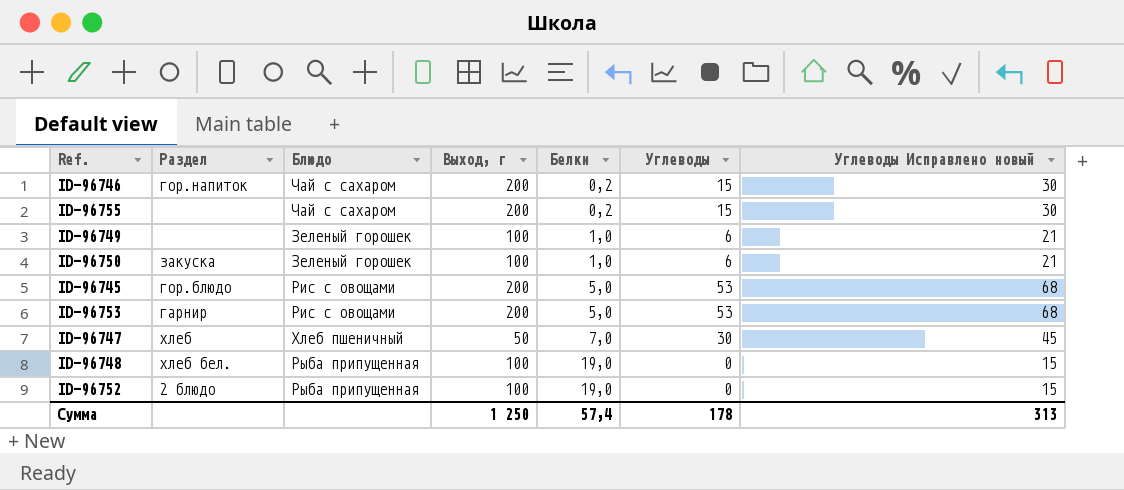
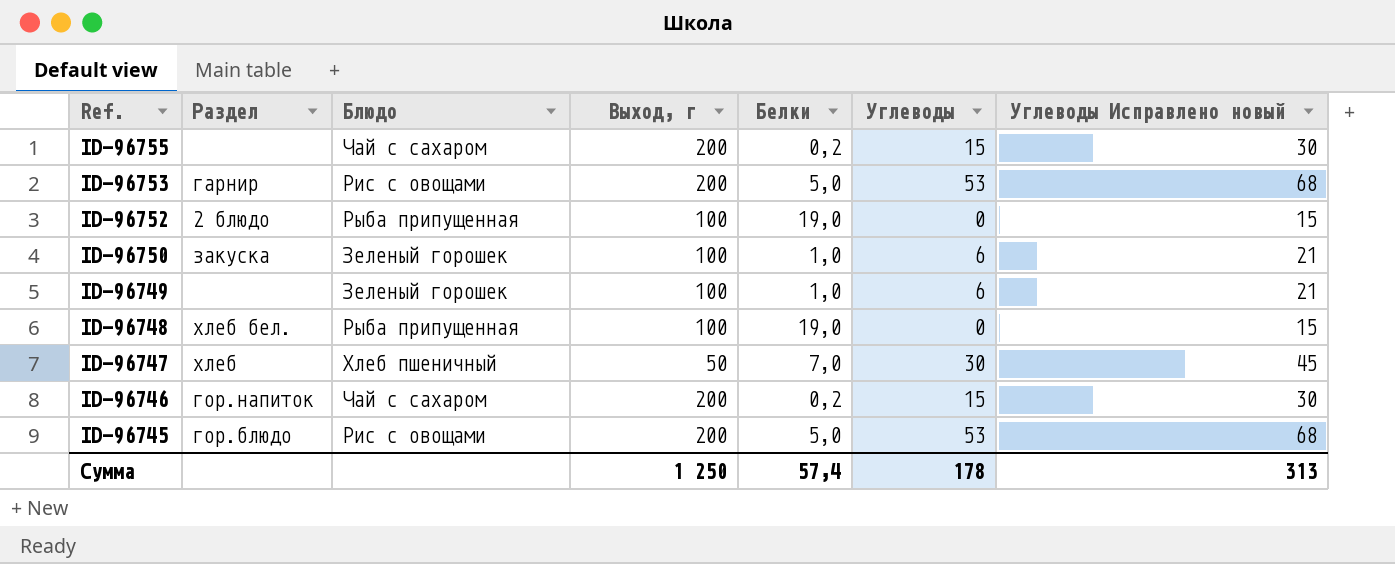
row order: Белки ascending -> Ref. descending

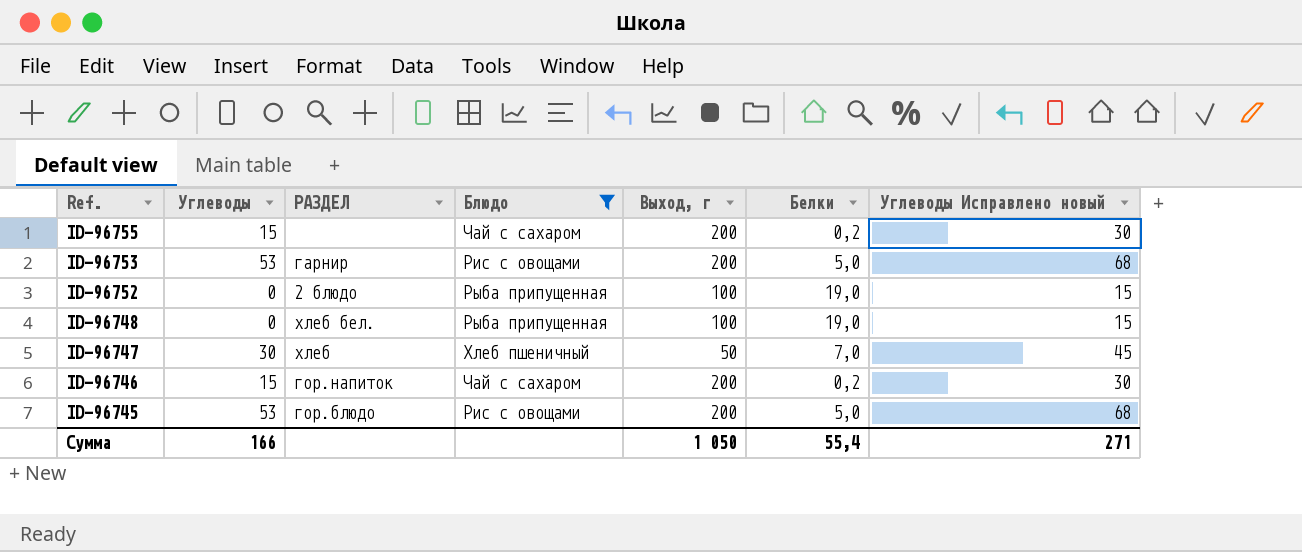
filter: none -> Блюдо != Зеленый горошек
column Углеводы | position: 6 -> 2
column name: Раздел -> РАЗДЕЛ
Сумма | Углеводы: 178 -> 166
Сумма | Выход, г: 1 250 -> 1 050
Сумма | Белки: 57,4 -> 55,4
Сумма | Углеводы Исправлено новый: 313 -> 271

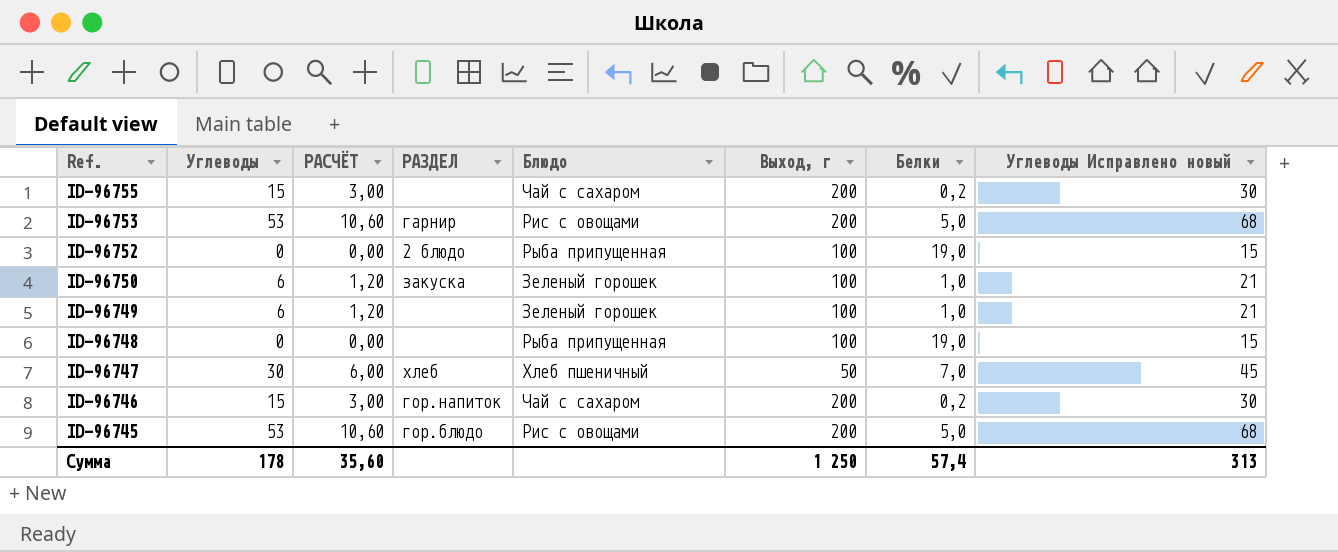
filter: Блюдо != Зеленый горошек -> none
column РАСЧЁТ | formula: none -> [Углеводы] * 0,2
ID-96748 | РАЗДЕЛ: хлеб бел. -> none
Сумма | Углеводы: 166 -> 178
Сумма | Выход, г: 1 050 -> 1 250
Сумма | Белки: 55,4 -> 57,4
Сумма | Углеводы Исправлено новый: 271 -> 313

